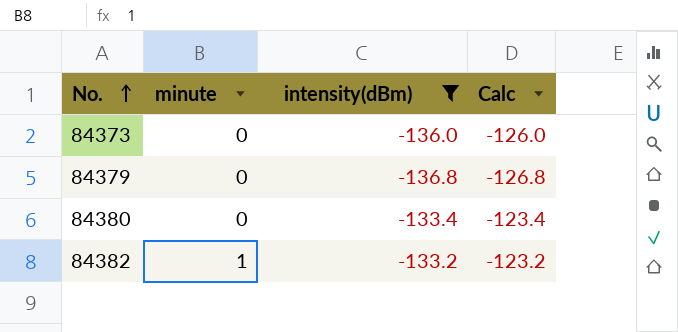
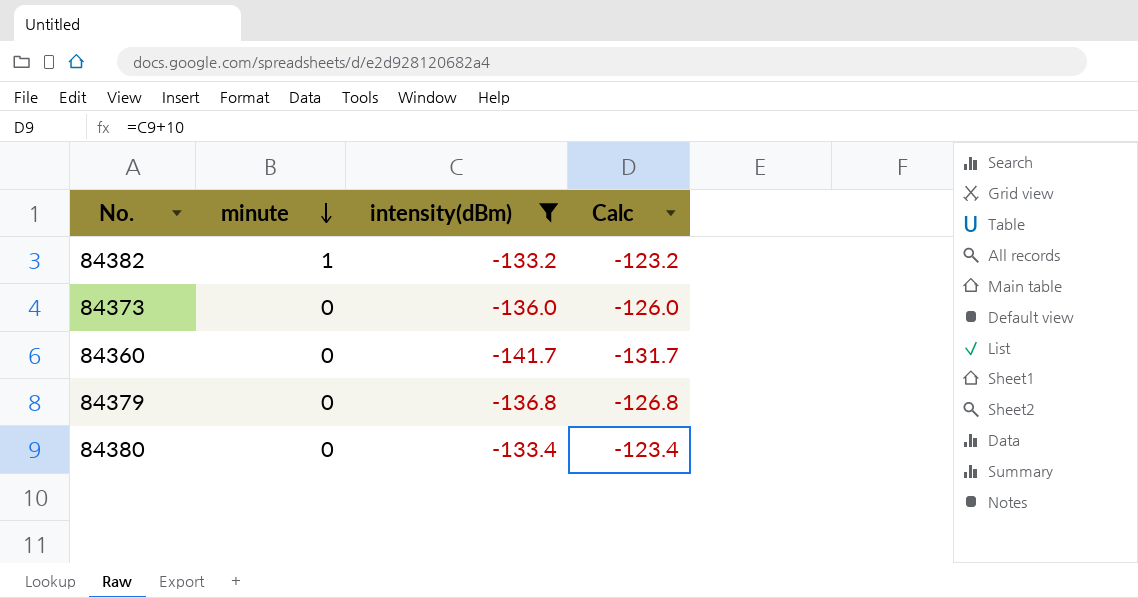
row order: No. ascending -> minute descending
row 84360: none -> 0 | -141.7 | -131.7

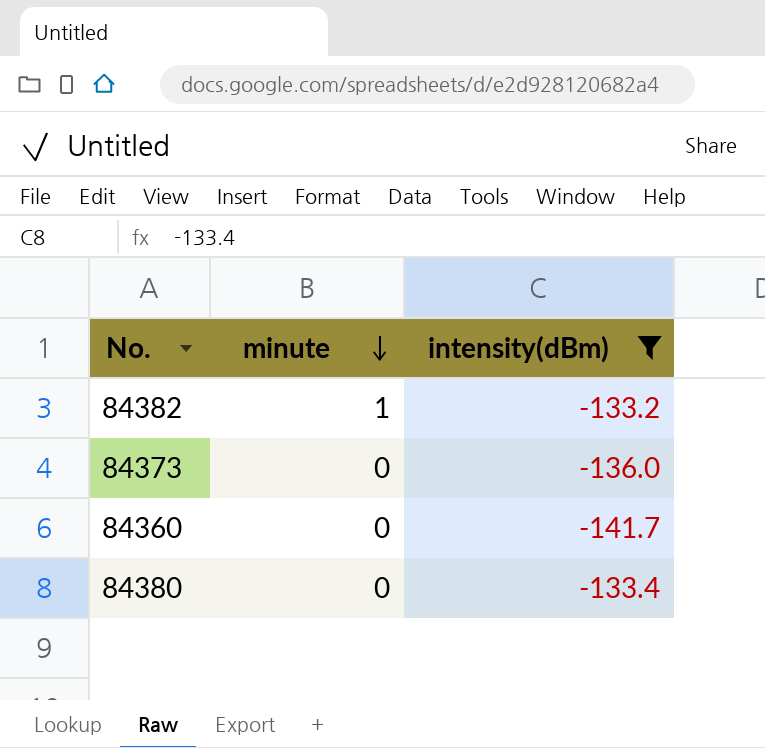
column Calc | formula: [intensity(dBm)] + 10 -> none
row 84379: 0 | -136.8 | -126.8 -> none

